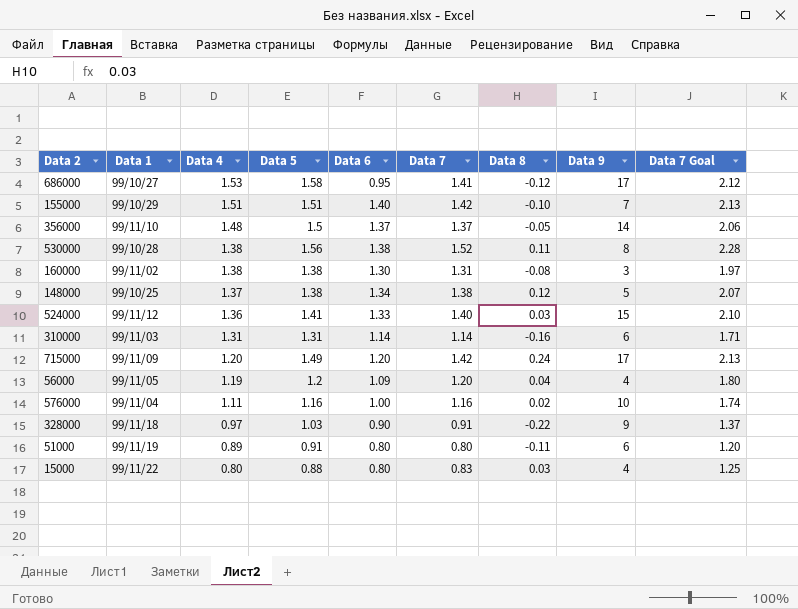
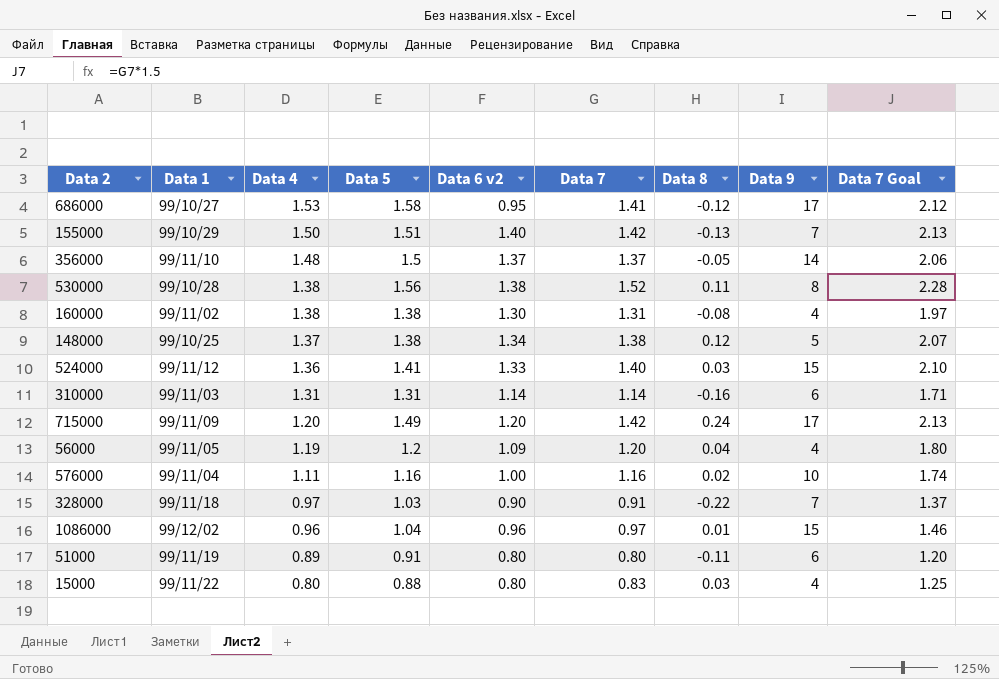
column name: Data 6 -> Data 6 v2
155000 | Data 4: 1.51 -> 1.50
155000 | Data 8: -0.10 -> -0.13
160000 | Data 9: 3 -> 4
328000 | Data 9: 9 -> 7
row 1086000: none -> 99/12/02 | 0.96 | 1.04 | 0.96 | 0.97 | 0.01 | 15 | 1.46

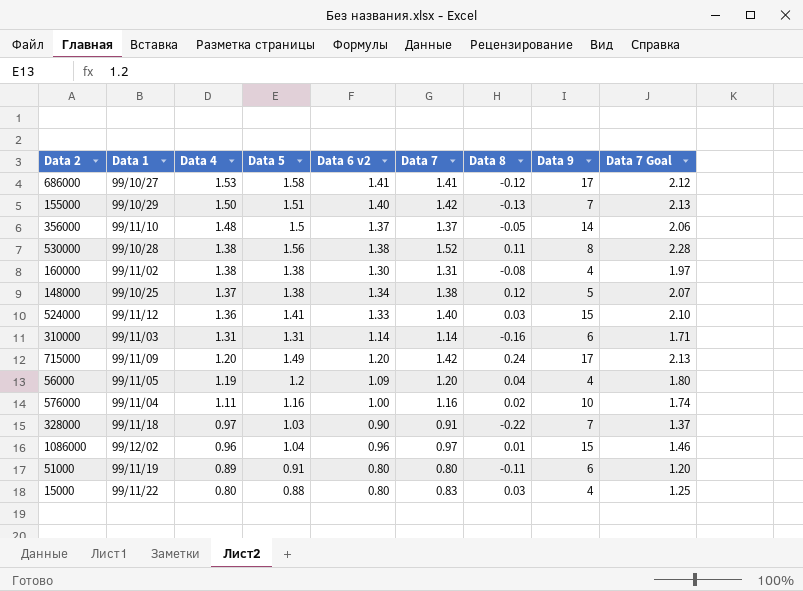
686000 | Data 6 v2: 0.95 -> 1.41

